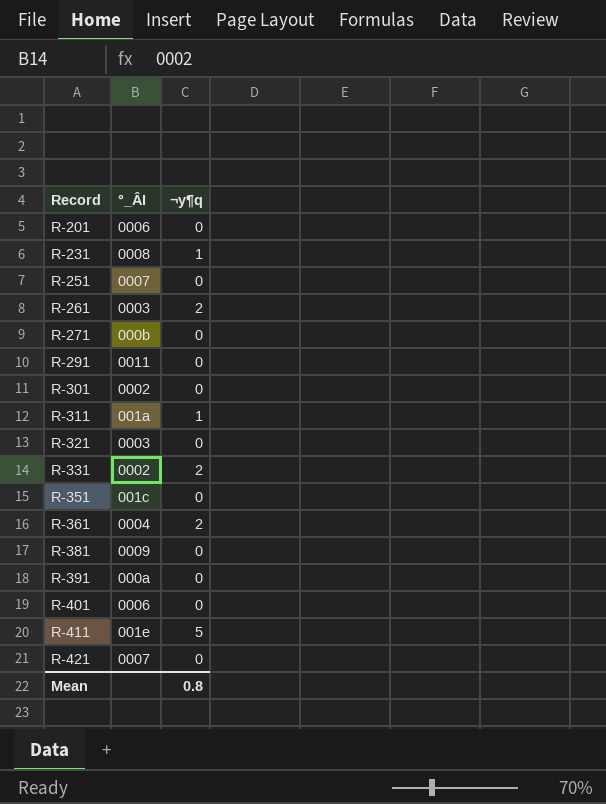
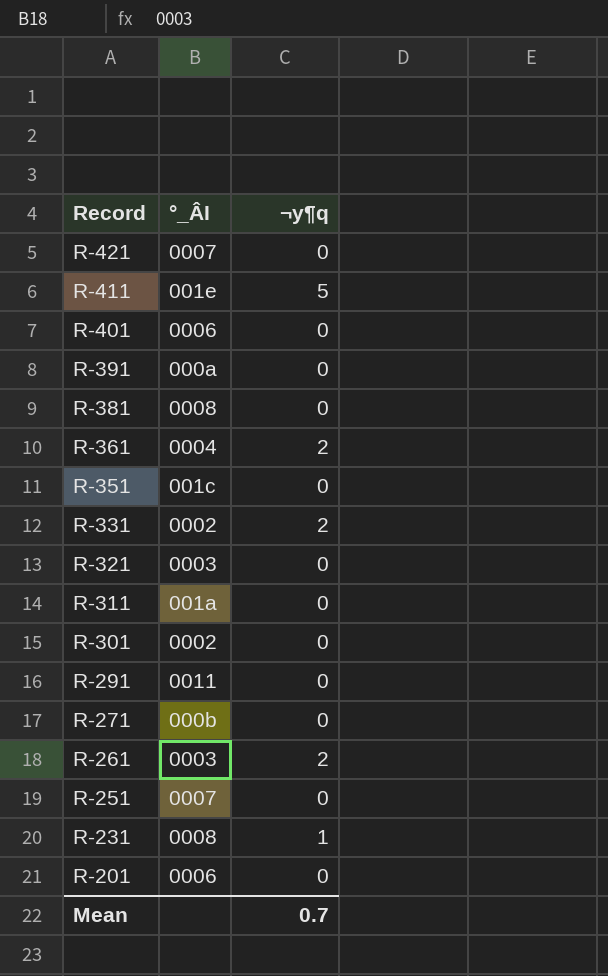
row order: Record ascending -> Record descending
R-381 | °_ÂI: 0009 -> 0008
R-311 | ¬y¶q: 1 -> 0
Mean | ¬y¶q: 0.8 -> 0.7

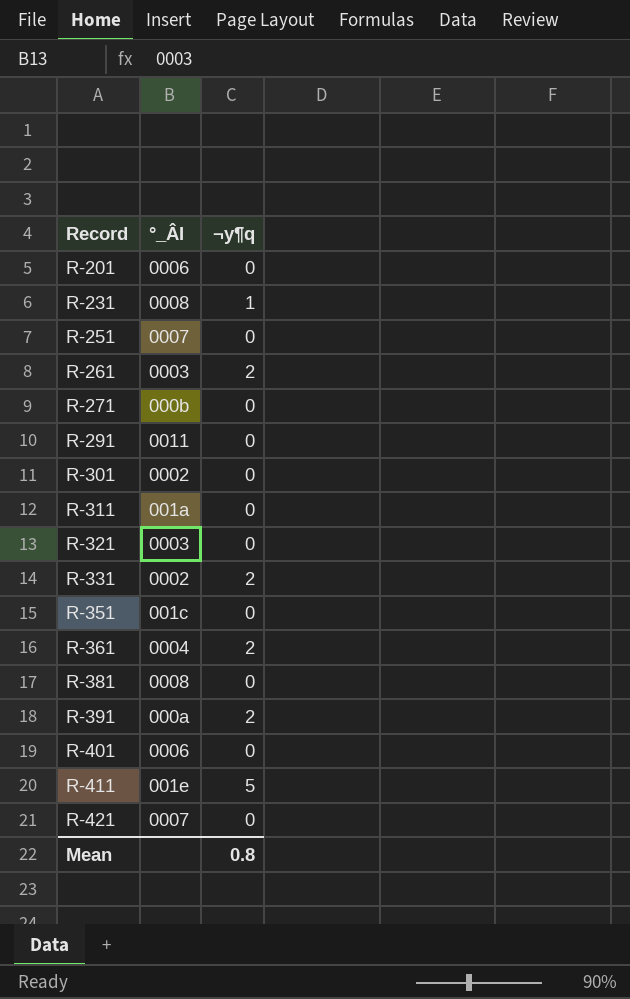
row order: Record descending -> Record ascending
R-391 | ¬y¶q: 0 -> 2
Mean | ¬y¶q: 0.7 -> 0.8

